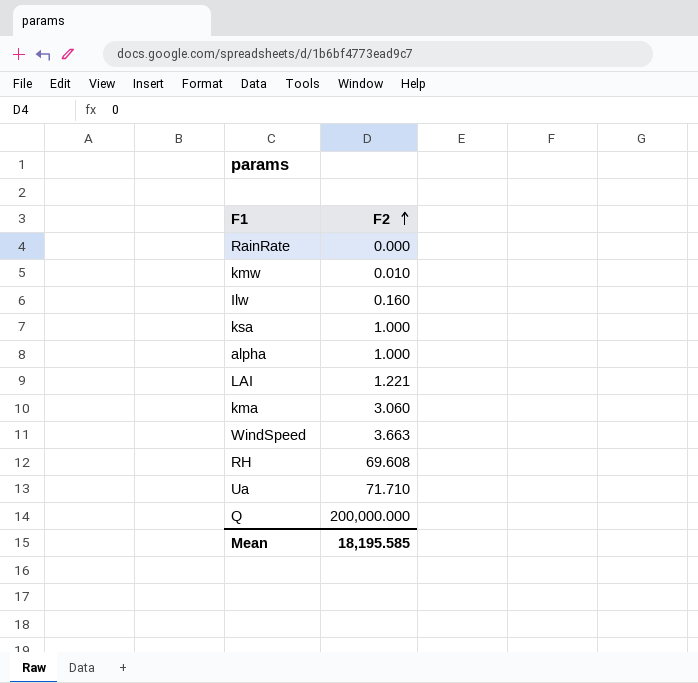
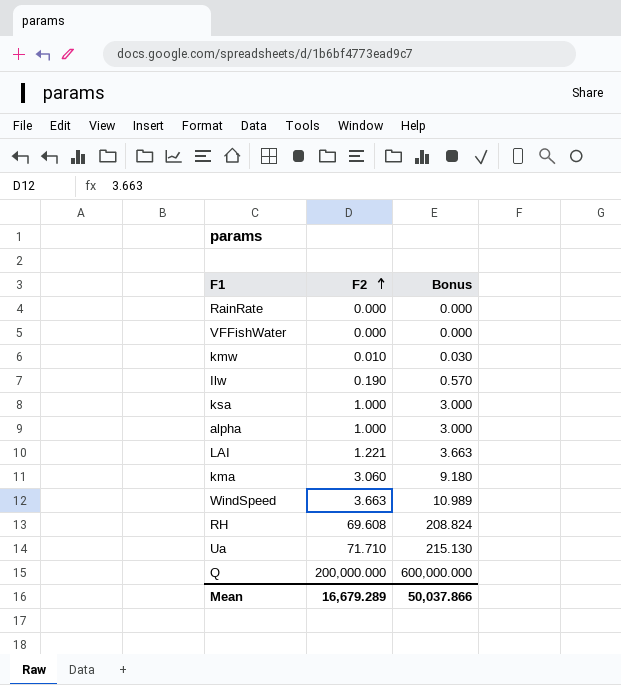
column Bonus | formula: none -> [F2] * 3
row VFFishWater: none -> 0.000 | 0.000
Ilw | F2: 0.160 -> 0.190
Mean | F2: 18,195.585 -> 16,679.289

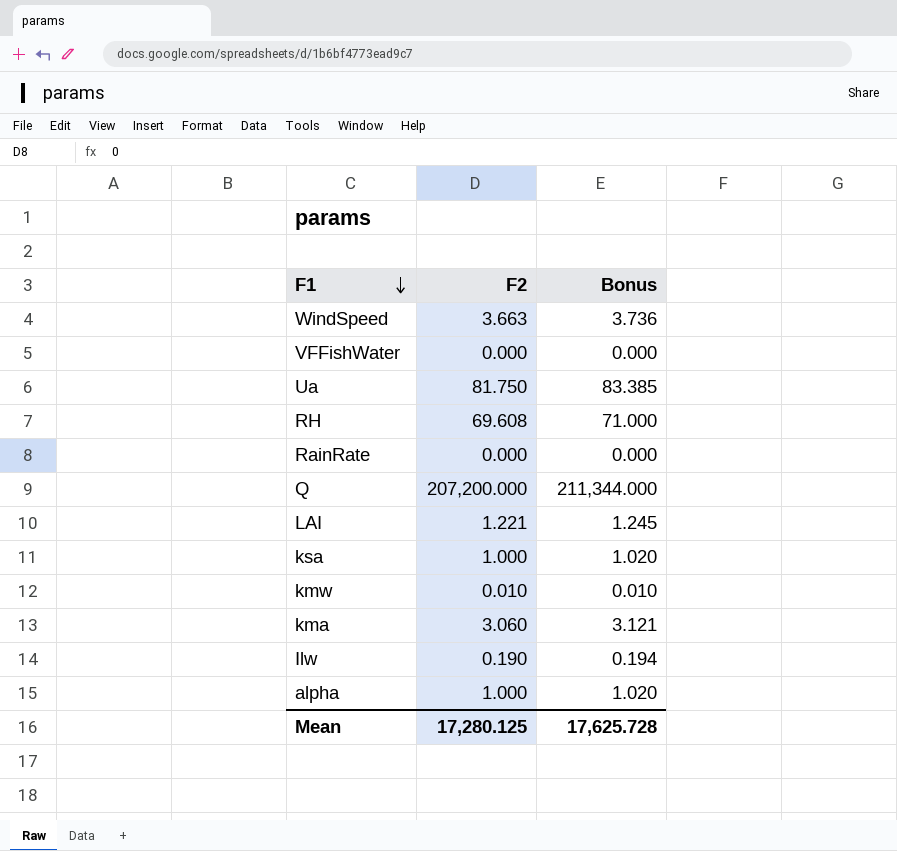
row order: F2 ascending -> F1 descending
column Bonus | formula: [F2] * 3 -> [F2] * 1.02
Ua | F2: 71.710 -> 81.750
Q | F2: 200,000.000 -> 207,200.000
Mean | F2: 16,679.289 -> 17,280.125
Mean | Bonus: 50,037.866 -> 17,625.728

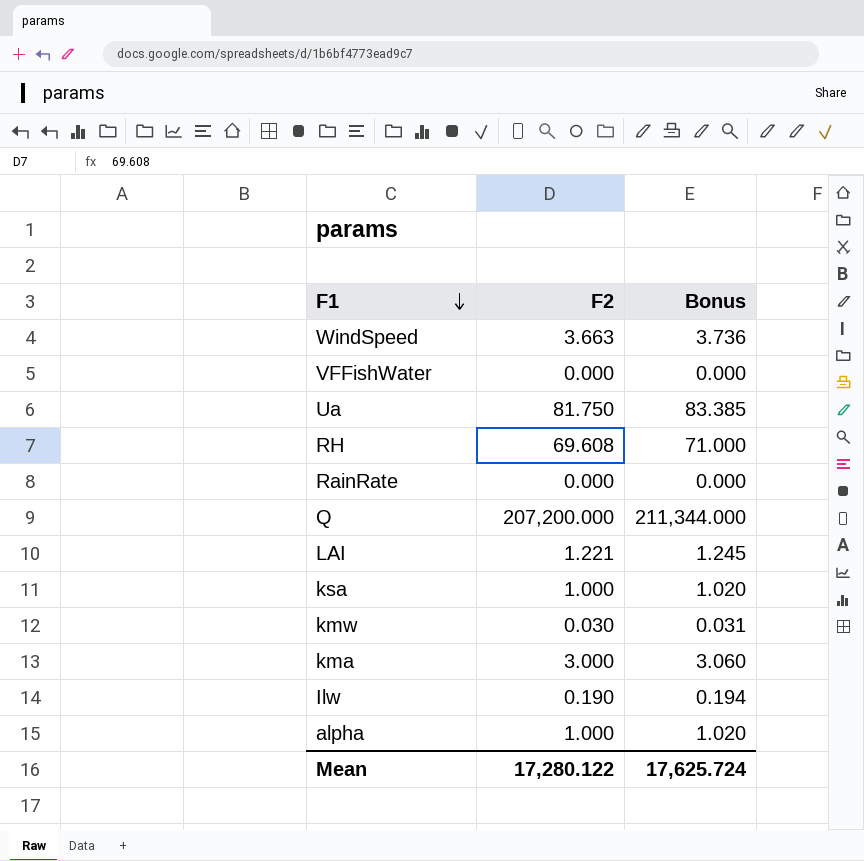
kmw | F2: 0.010 -> 0.030
kmw | Bonus: 0.010 -> 0.031
kma | F2: 3.060 -> 3.000
kma | Bonus: 3.121 -> 3.060
Mean | F2: 17,280.125 -> 17,280.122
Mean | Bonus: 17,625.728 -> 17,625.724

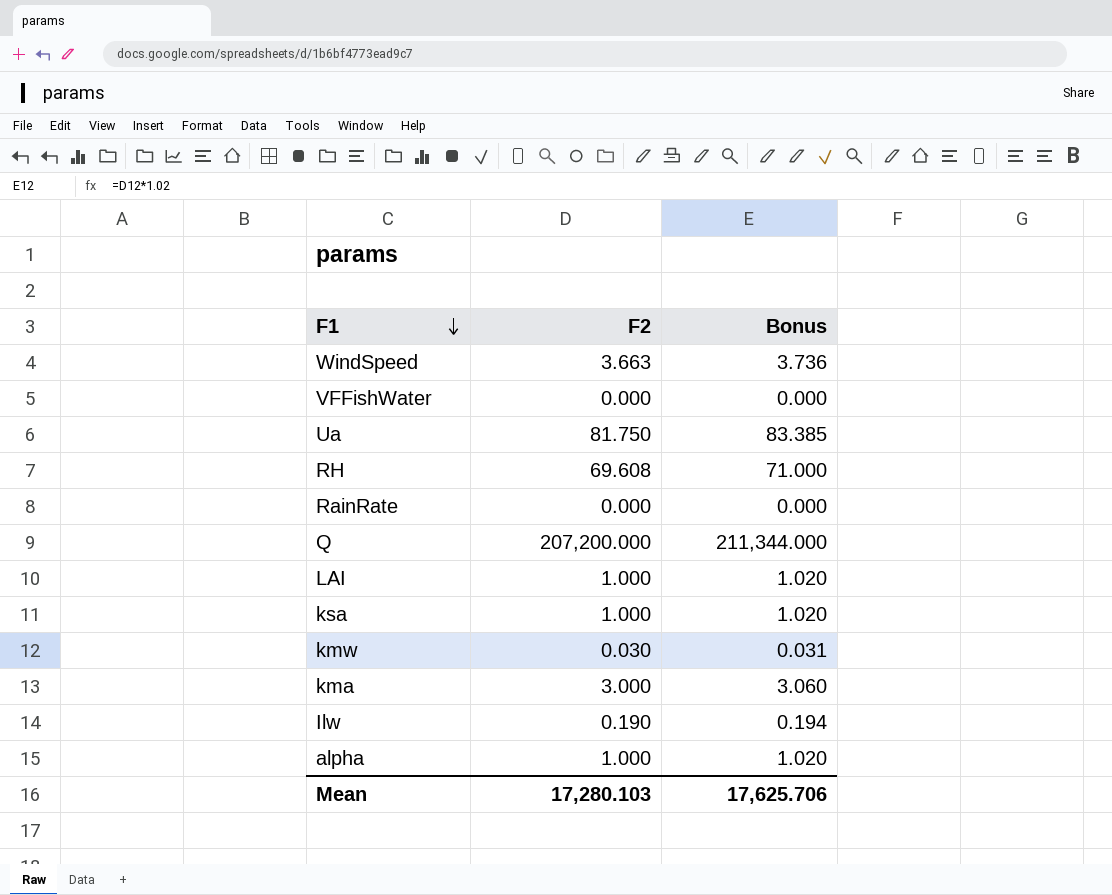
LAI | F2: 1.221 -> 1.000
LAI | Bonus: 1.245 -> 1.020
Mean | F2: 17,280.122 -> 17,280.103
Mean | Bonus: 17,625.724 -> 17,625.706

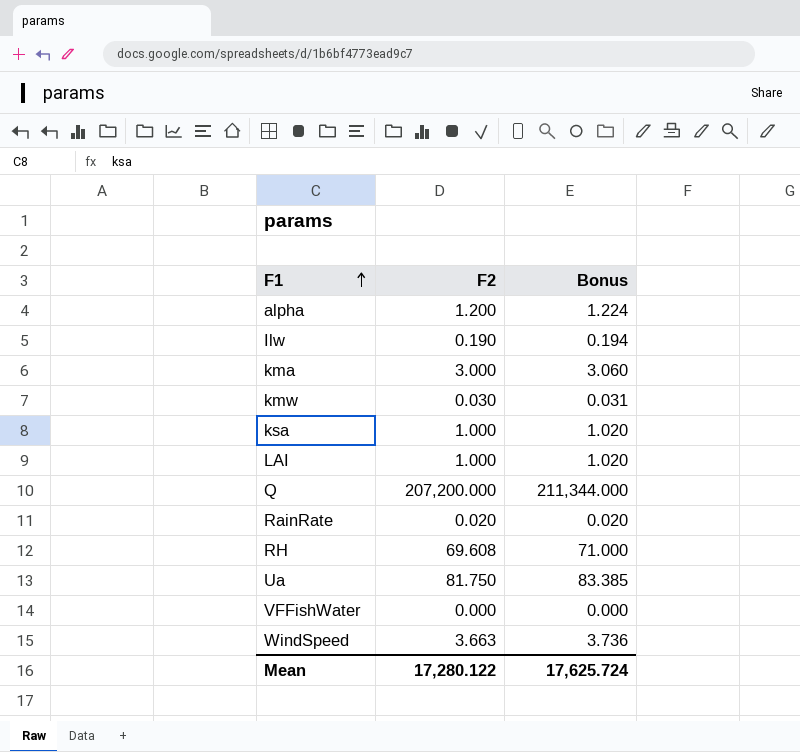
row order: F1 descending -> F1 ascending
alpha | F2: 1.000 -> 1.200
alpha | Bonus: 1.020 -> 1.224
RainRate | F2: 0.000 -> 0.020
RainRate | Bonus: 0.000 -> 0.020
Mean | F2: 17,280.103 -> 17,280.122
Mean | Bonus: 17,625.706 -> 17,625.724

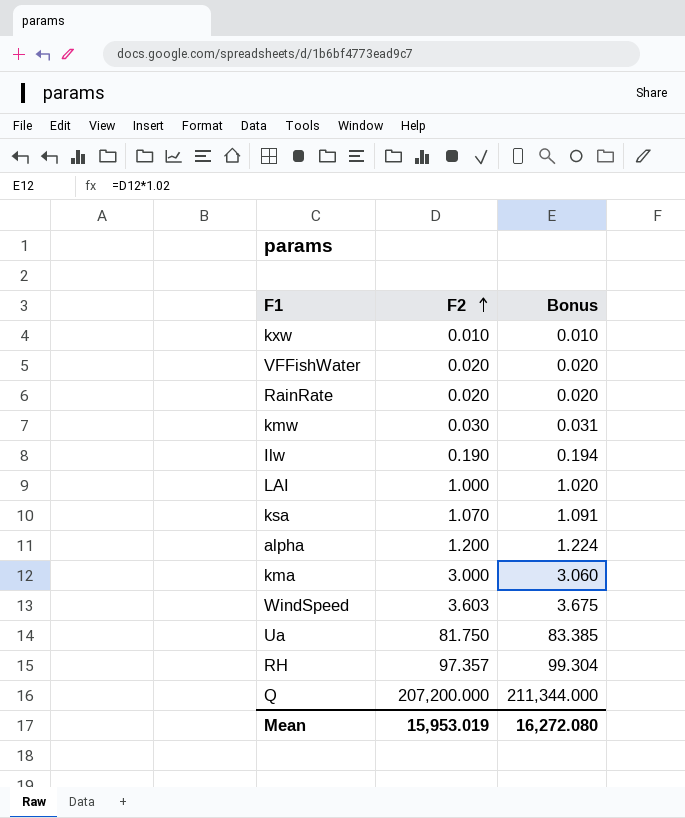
row order: F1 ascending -> F2 ascending
row kxw: none -> 0.010 | 0.010
VFFishWater | F2: 0.000 -> 0.020
VFFishWater | Bonus: 0.000 -> 0.020
ksa | F2: 1.000 -> 1.070
ksa | Bonus: 1.020 -> 1.091
WindSpeed | F2: 3.663 -> 3.603
WindSpeed | Bonus: 3.736 -> 3.675
RH | F2: 69.608 -> 97.357
RH | Bonus: 71.000 -> 99.304
Mean | F2: 17,280.122 -> 15,953.019
Mean | Bonus: 17,625.724 -> 16,272.080

